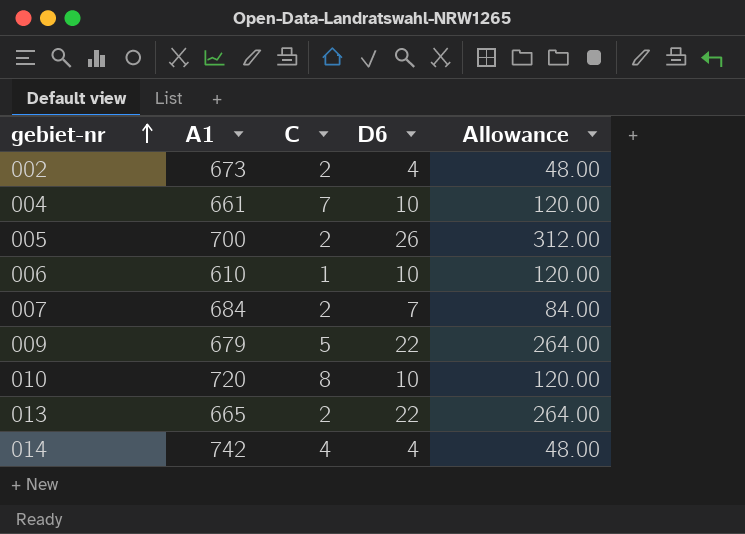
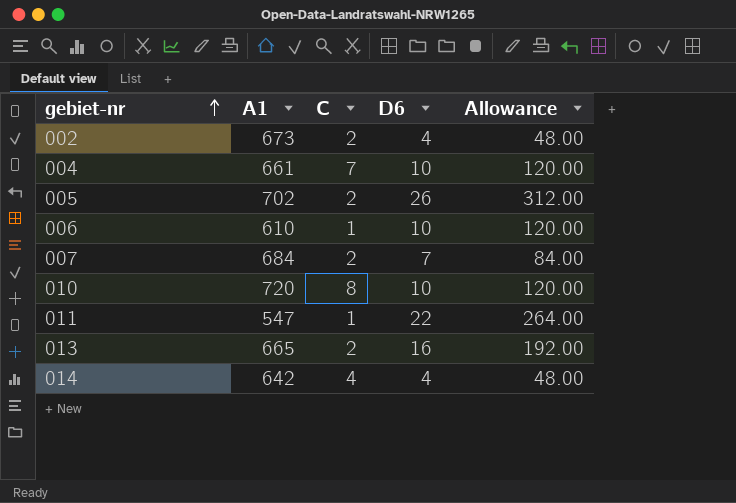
row 009: 679 | 5 | 22 | 264.00 -> none
005 | A1: 700 -> 702
row 011: none -> 547 | 1 | 22 | 264.00
013 | D6: 22 -> 16
013 | Allowance: 264.00 -> 192.00
014 | A1: 742 -> 642

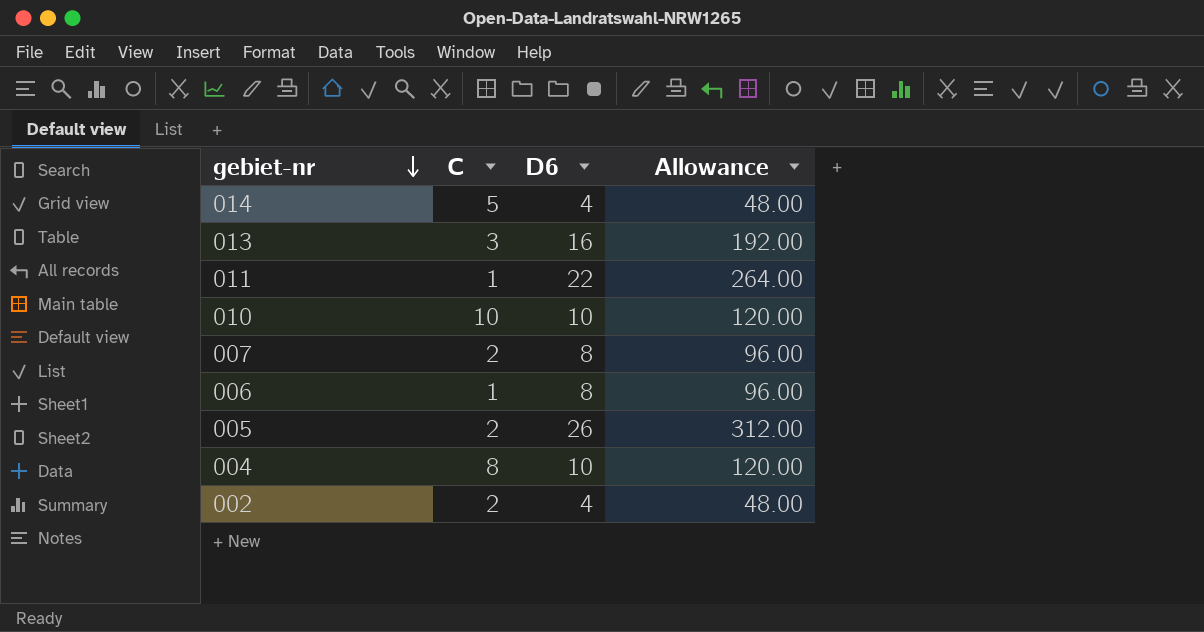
row order: gebiet-nr ascending -> gebiet-nr descending
column A1 | position: 2 -> none
014 | C: 4 -> 5
013 | C: 2 -> 3
010 | C: 8 -> 10
007 | D6: 7 -> 8
007 | Allowance: 84.00 -> 96.00
006 | D6: 10 -> 8
006 | Allowance: 120.00 -> 96.00
004 | C: 7 -> 8

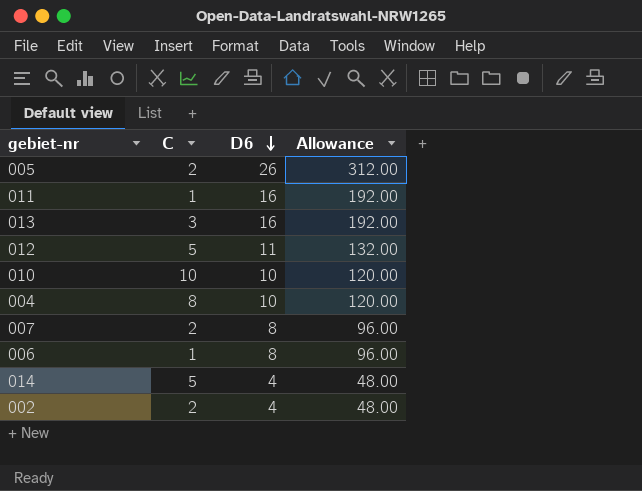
row order: gebiet-nr descending -> D6 descending
011 | D6: 22 -> 16
011 | Allowance: 264.00 -> 192.00
row 012: none -> 5 | 11 | 132.00

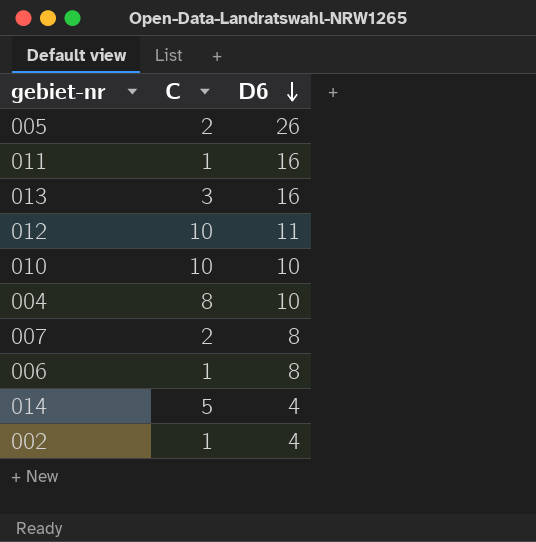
column Allowance | formula: [D6] * 12 -> none
012 | C: 5 -> 10
002 | C: 2 -> 1

